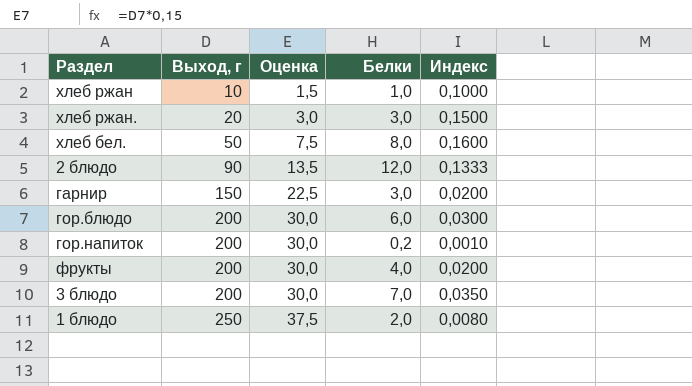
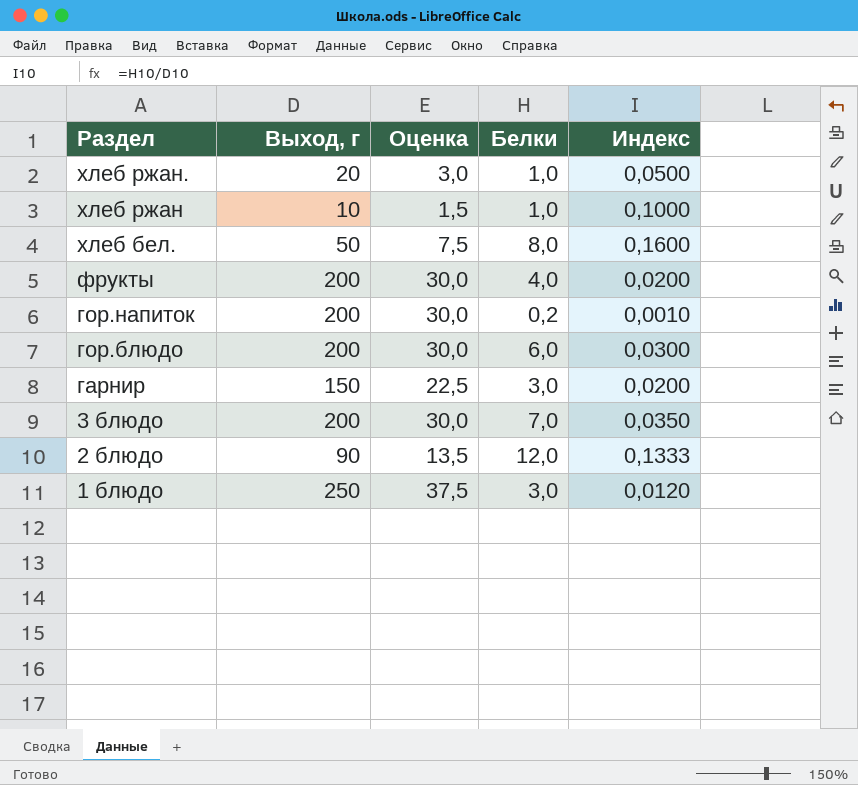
row order: Выход, г ascending -> Раздел descending
хлеб ржан. | Белки: 3,0 -> 1,0
хлеб ржан. | Индекс: 0,1500 -> 0,0500
1 блюдо | Белки: 2,0 -> 3,0
1 блюдо | Индекс: 0,0080 -> 0,0120

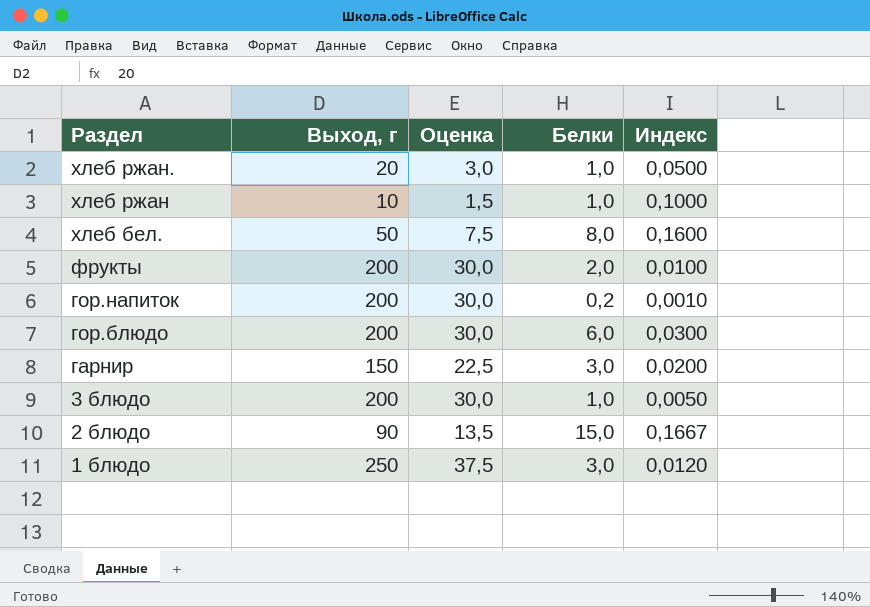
фрукты | Белки: 4,0 -> 2,0
фрукты | Индекс: 0,0200 -> 0,0100
3 блюдо | Белки: 7,0 -> 1,0
3 блюдо | Индекс: 0,0350 -> 0,0050
2 блюдо | Белки: 12,0 -> 15,0
2 блюдо | Индекс: 0,1333 -> 0,1667

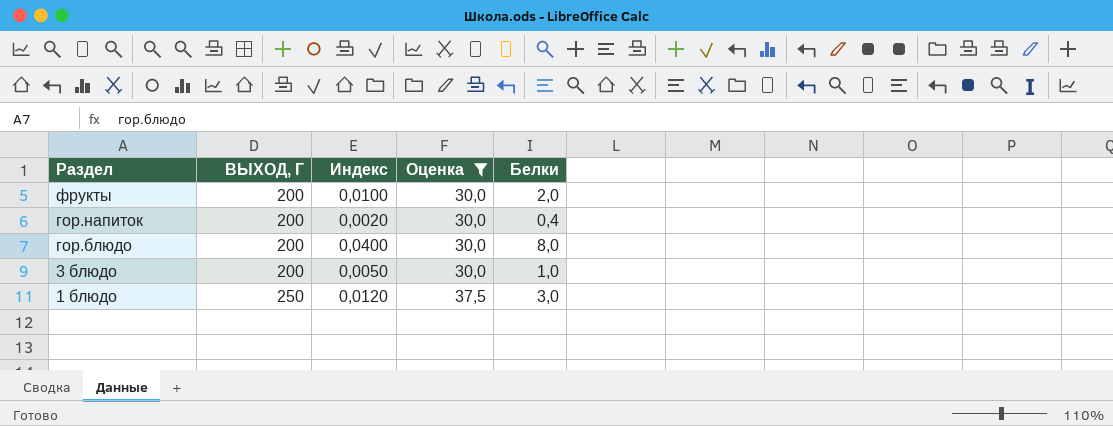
filter: none -> Оценка >= 30,0
column name: Выход, г -> ВЫХОД, Г
column Индекс | position: 5 -> 3
гор.напиток | Индекс: 0,0010 -> 0,0020
гор.напиток | Белки: 0,2 -> 0,4
гор.блюдо | Индекс: 0,0300 -> 0,0400
гор.блюдо | Белки: 6,0 -> 8,0

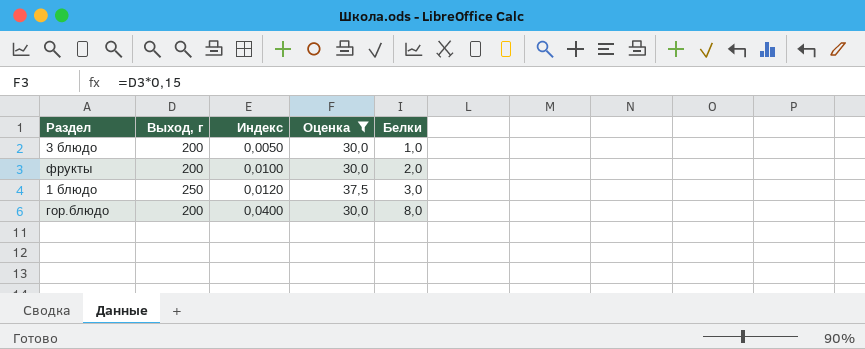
row order: Раздел descending -> Индекс ascending
column name: ВЫХОД, Г -> Выход, г
row гор.напиток: 200 | 0,0020 | 30,0 | 0,4 -> none

